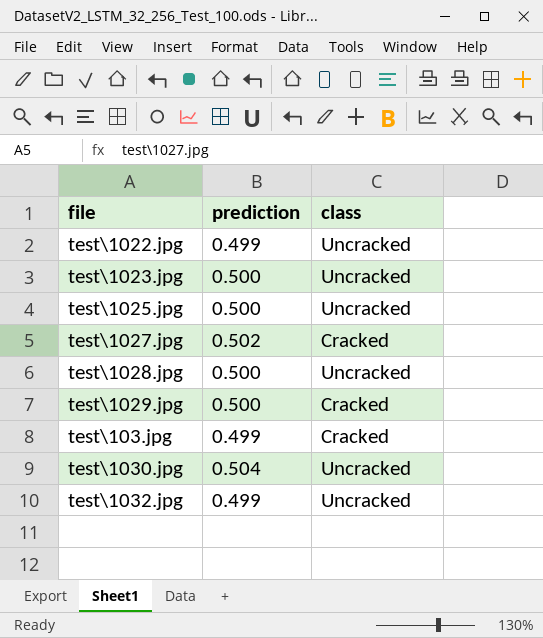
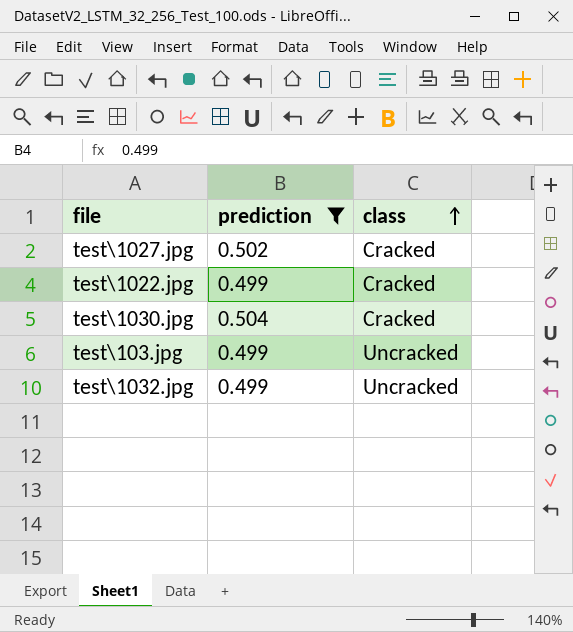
filter: none -> prediction != 0.500
row order: none -> class ascending
test\1022.jpg | class: Uncracked -> Cracked
test\1030.jpg | class: Uncracked -> Cracked
test\103.jpg | class: Cracked -> Uncracked

